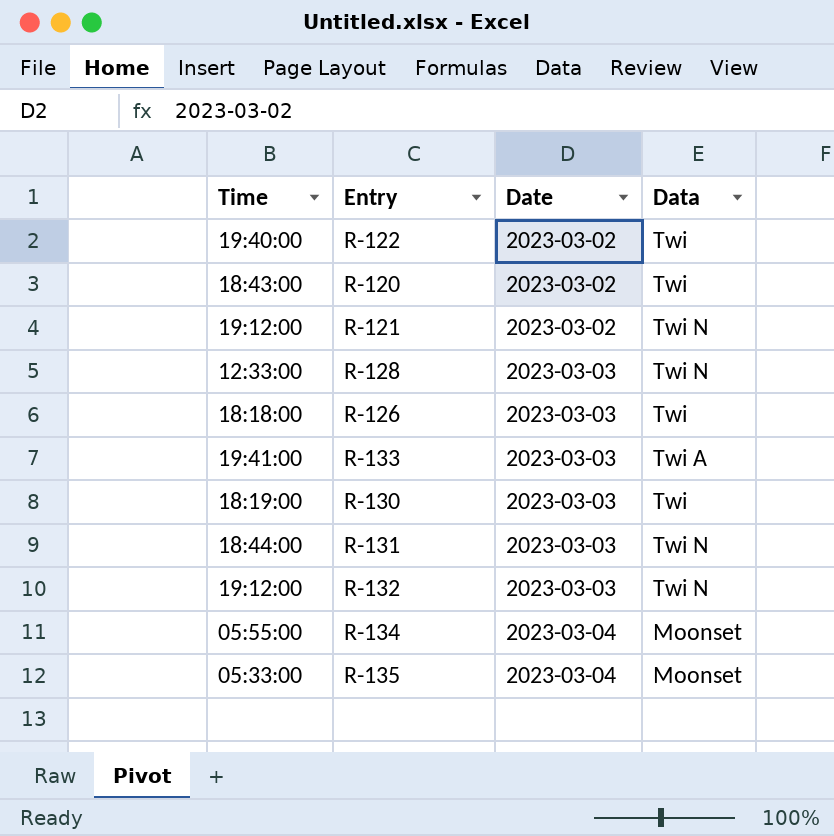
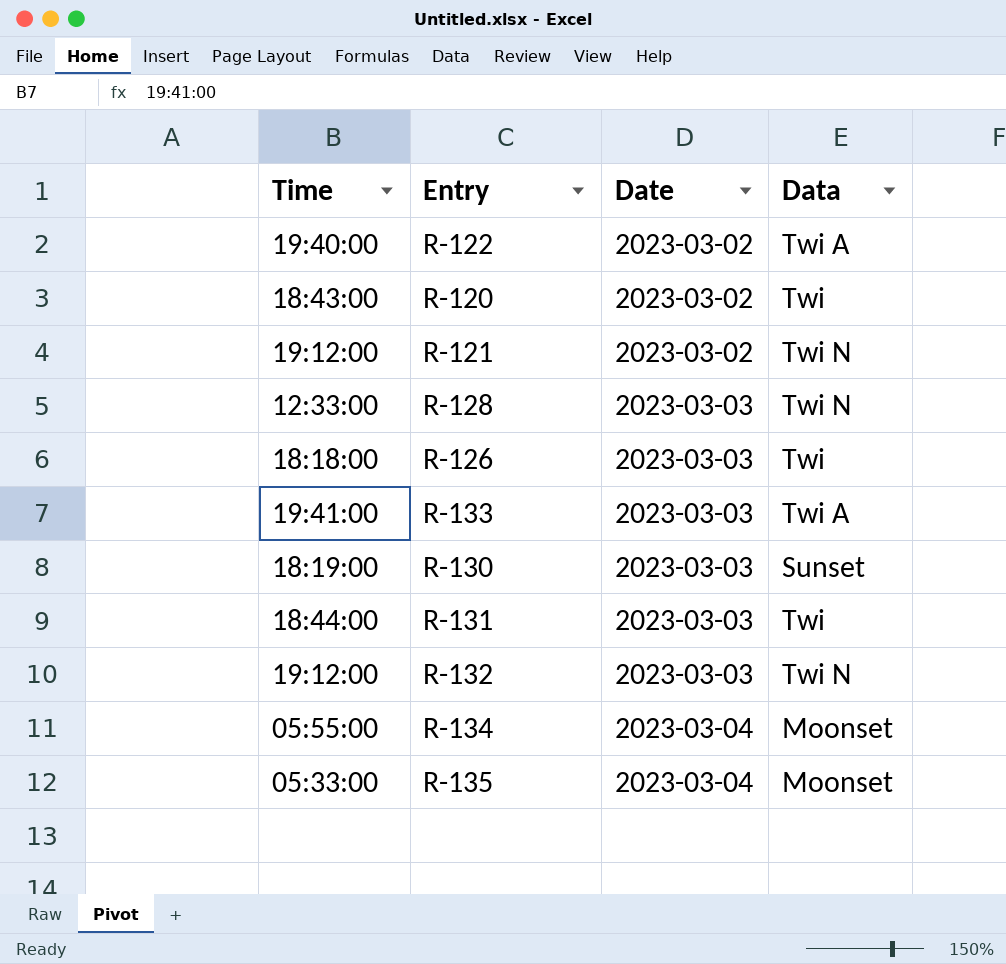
R-122 | Data: Twi -> Twi A
R-130 | Data: Twi -> Sunset
R-131 | Data: Twi N -> Twi

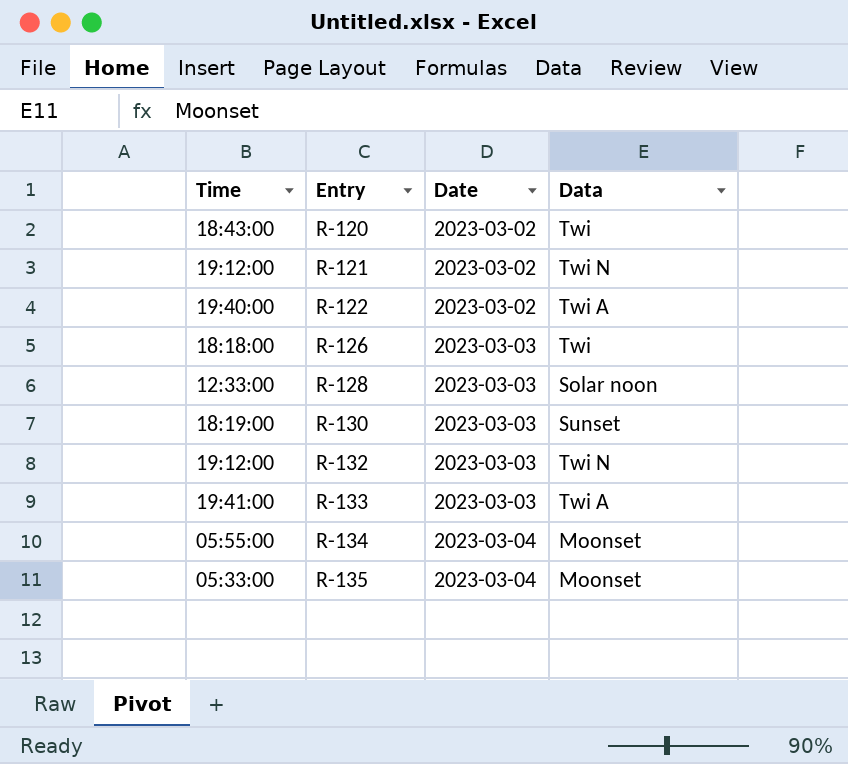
row order: Date ascending -> Entry ascending
row R-131: 18:44:00 | 2023-03-03 | Twi -> none
R-128 | Data: Twi N -> Solar noon

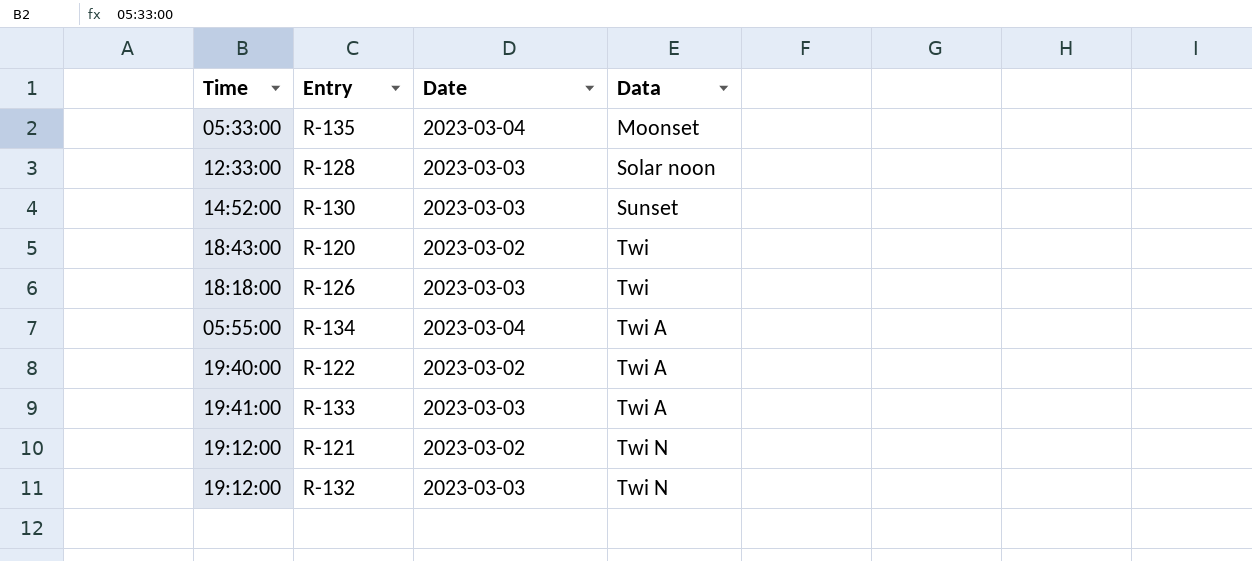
row order: Entry ascending -> Data ascending
R-130 | Time: 18:19:00 -> 14:52:00
R-134 | Data: Moonset -> Twi A

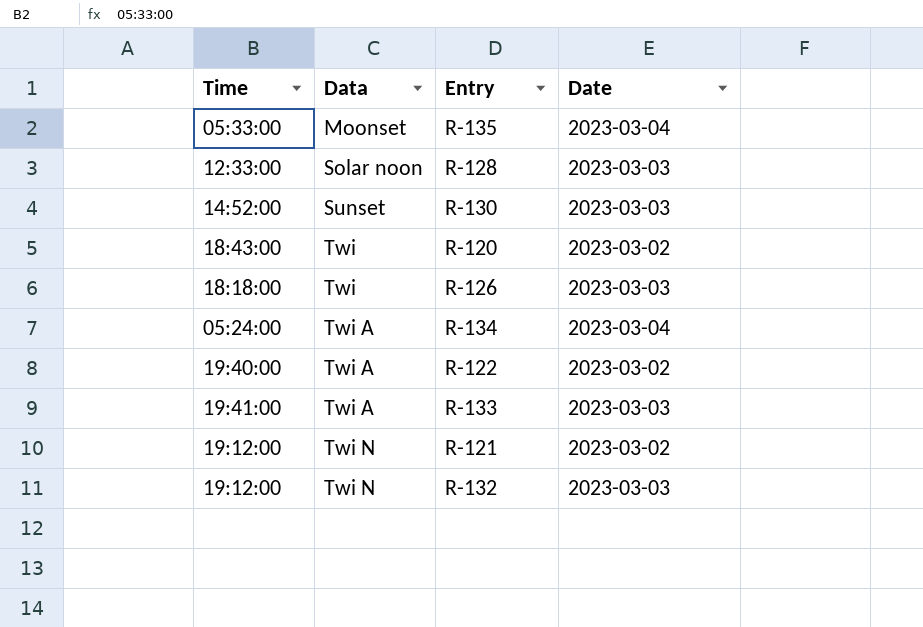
column Data | position: 4 -> 2
R-134 | Time: 05:55:00 -> 05:24:00

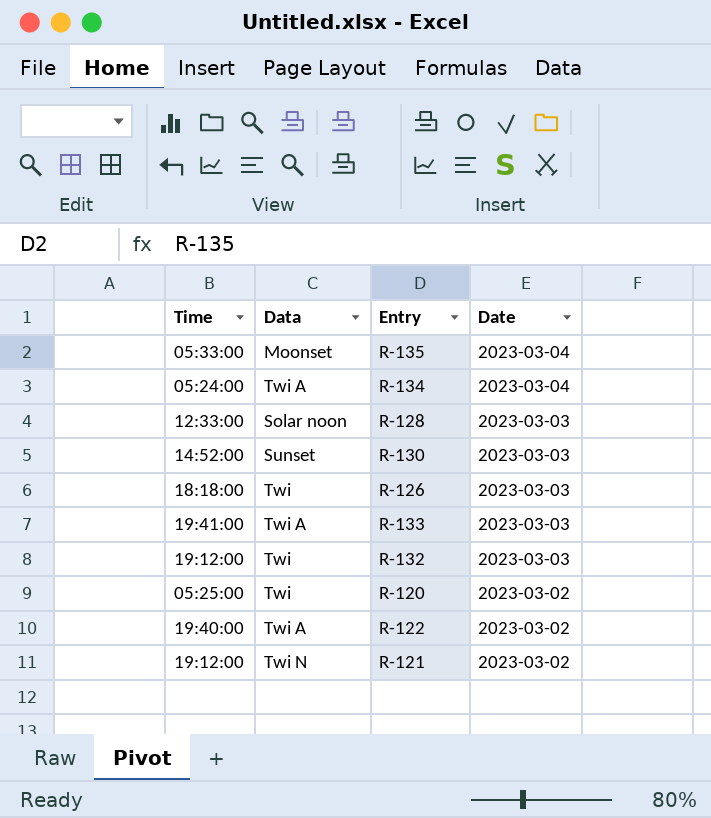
row order: Data ascending -> Date descending
R-132 | Data: Twi N -> Twi
R-120 | Time: 18:43:00 -> 05:25:00

